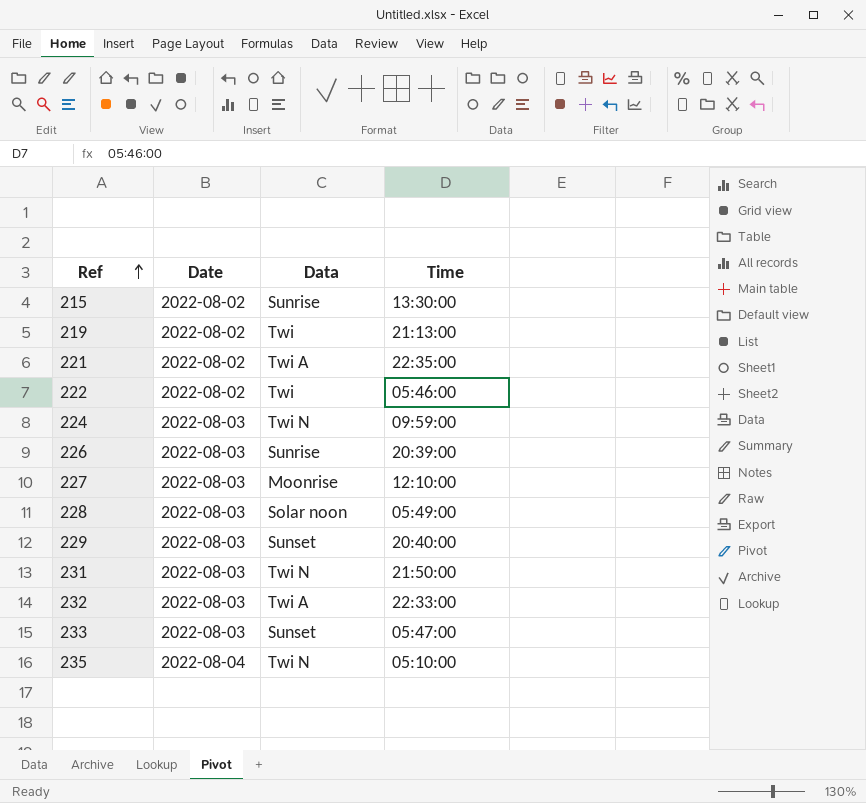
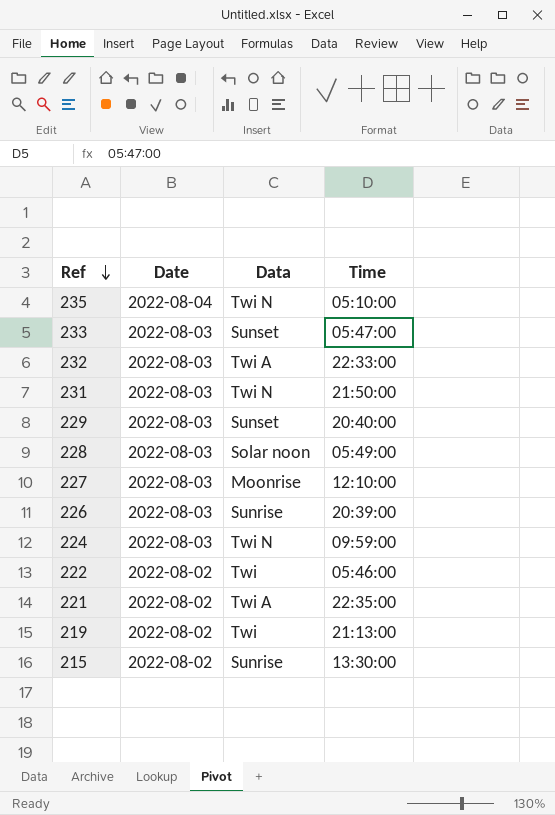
row order: Ref ascending -> Ref descending

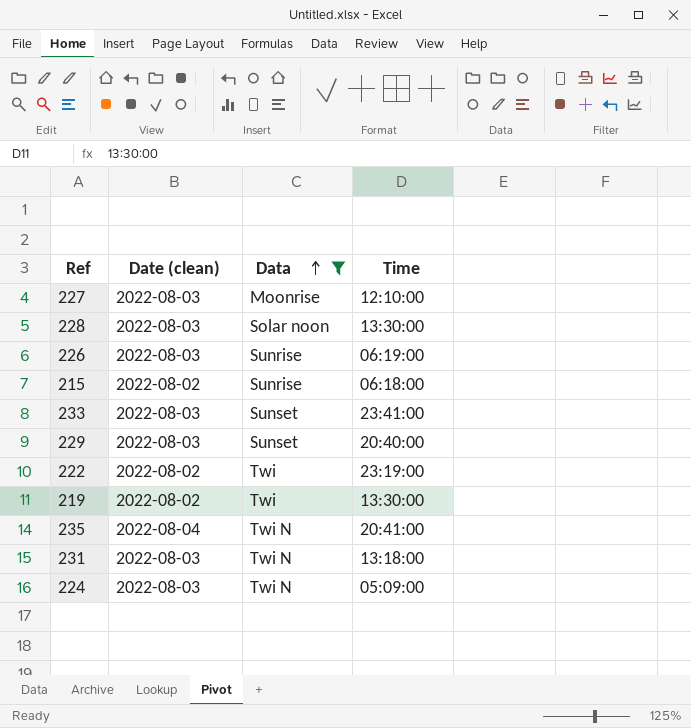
filter: none -> Data != Twi A
row order: Ref descending -> Data ascending
column name: Date -> Date (clean)
228 | Time: 05:49:00 -> 13:30:00
226 | Time: 20:39:00 -> 06:19:00
215 | Time: 13:30:00 -> 06:18:00
233 | Time: 05:47:00 -> 23:41:00
222 | Time: 05:46:00 -> 23:19:00
219 | Time: 21:13:00 -> 13:30:00
235 | Time: 05:10:00 -> 20:41:00
231 | Time: 21:50:00 -> 13:18:00
224 | Time: 09:59:00 -> 05:09:00

